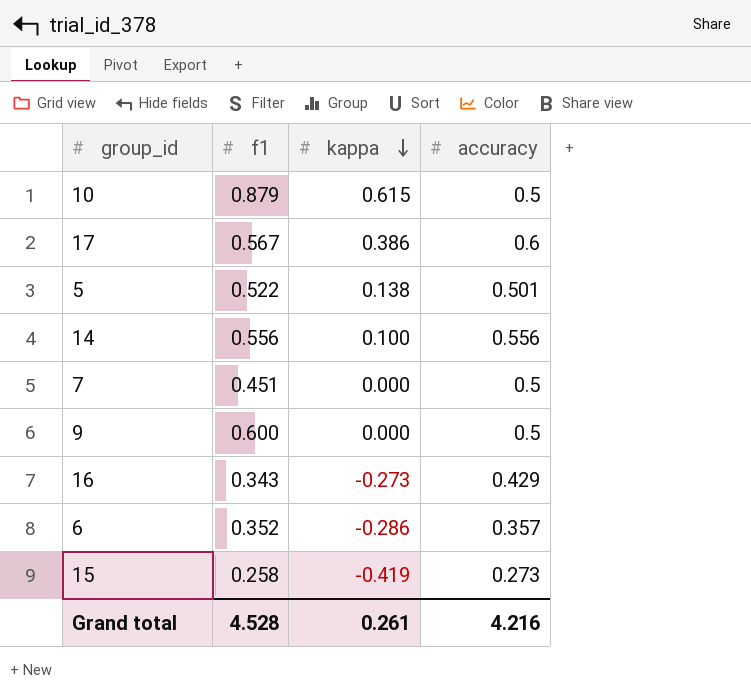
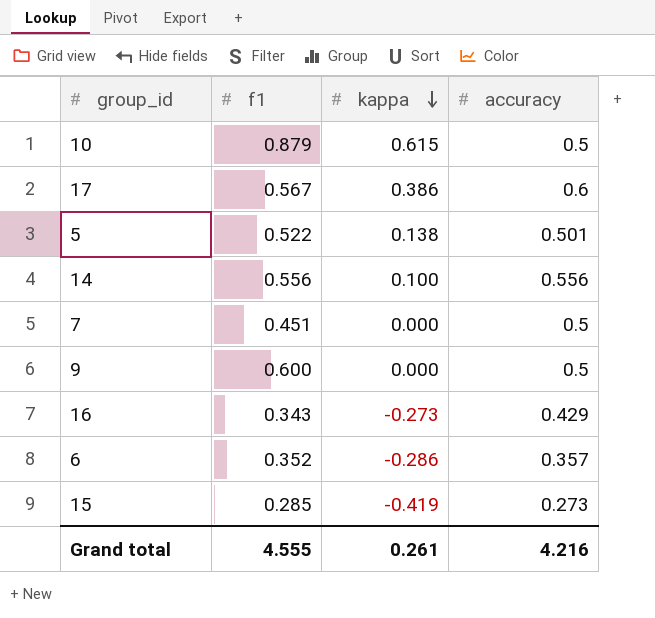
15 | f1: 0.258 -> 0.285
Grand total | f1: 4.528 -> 4.555

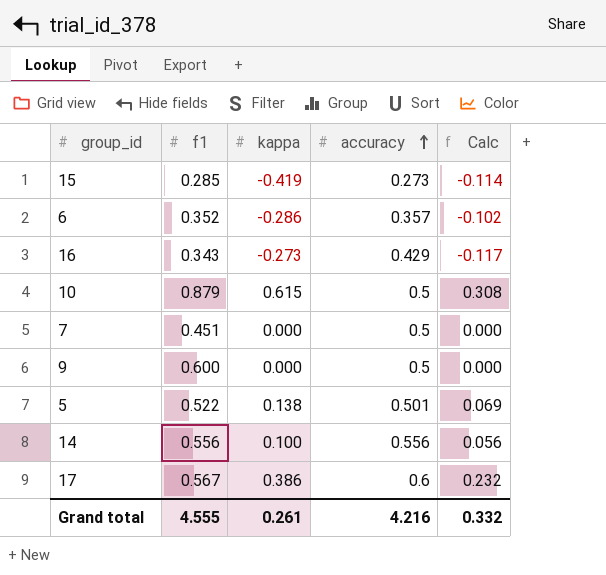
row order: kappa descending -> accuracy ascending
column Calc | formula: none -> [kappa] * [accuracy]

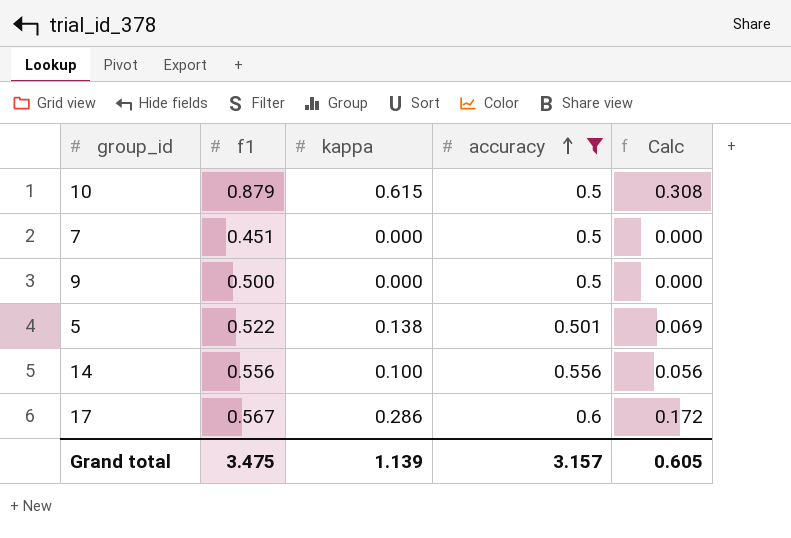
filter: none -> accuracy >= 0.5
9 | f1: 0.600 -> 0.500
17 | kappa: 0.386 -> 0.286
17 | Calc: 0.232 -> 0.172
Grand total | f1: 4.555 -> 3.475
Grand total | kappa: 0.261 -> 1.139
Grand total | accuracy: 4.216 -> 3.157
Grand total | Calc: 0.332 -> 0.605

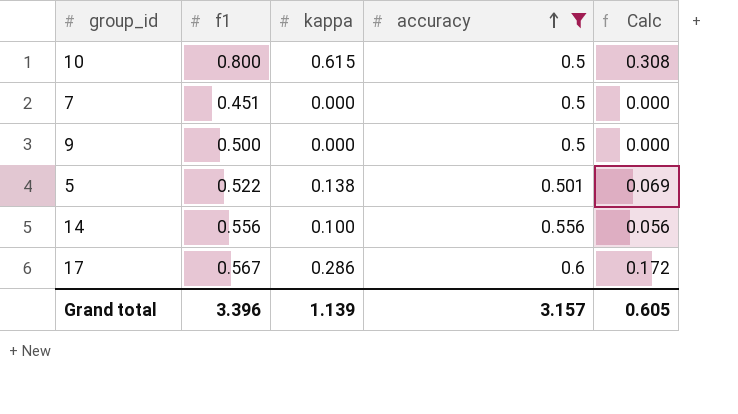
10 | f1: 0.879 -> 0.800
Grand total | f1: 3.475 -> 3.396

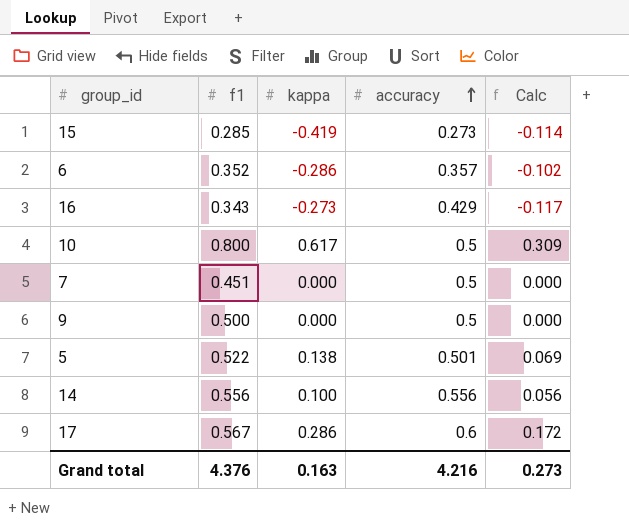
filter: accuracy >= 0.5 -> none
10 | kappa: 0.615 -> 0.617
10 | Calc: 0.308 -> 0.309
Grand total | f1: 3.396 -> 4.376
Grand total | kappa: 1.139 -> 0.163
Grand total | accuracy: 3.157 -> 4.216
Grand total | Calc: 0.605 -> 0.273

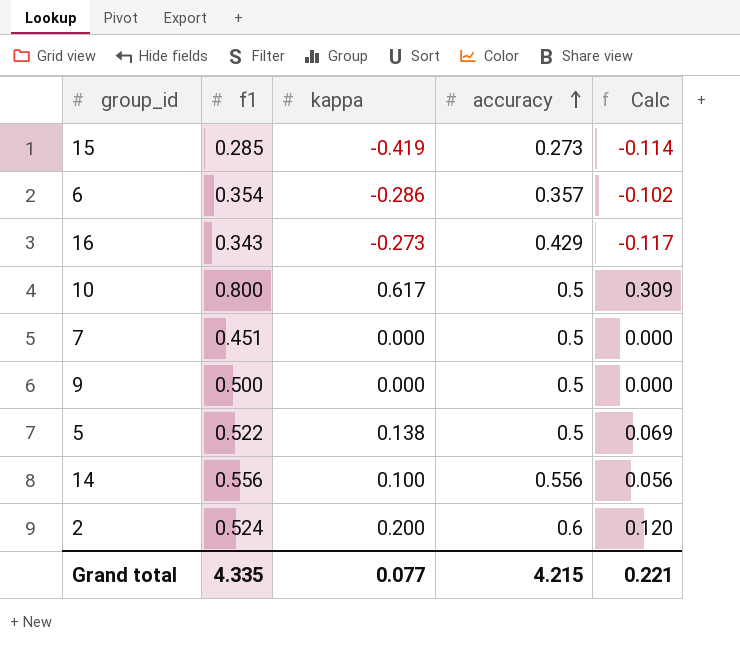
row 17: 0.567 | 0.286 | 0.6 | 0.172 -> none
6 | f1: 0.352 -> 0.354
5 | accuracy: 0.501 -> 0.5
row 2: none -> 0.524 | 0.200 | 0.6 | 0.120
Grand total | f1: 4.376 -> 4.335
Grand total | kappa: 0.163 -> 0.077
Grand total | accuracy: 4.216 -> 4.215
Grand total | Calc: 0.273 -> 0.221

